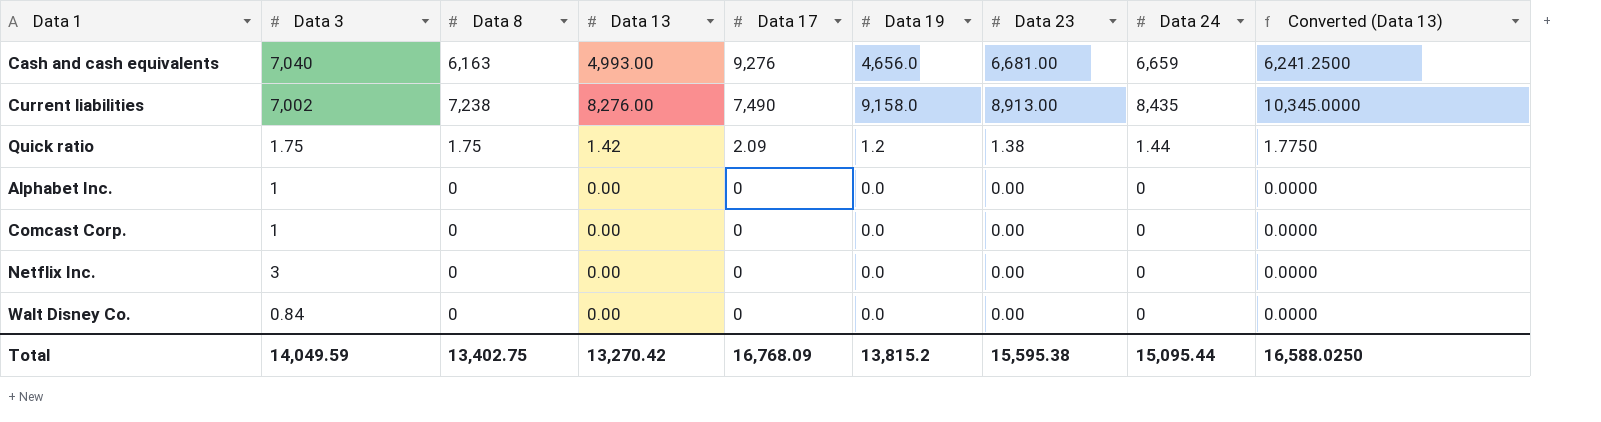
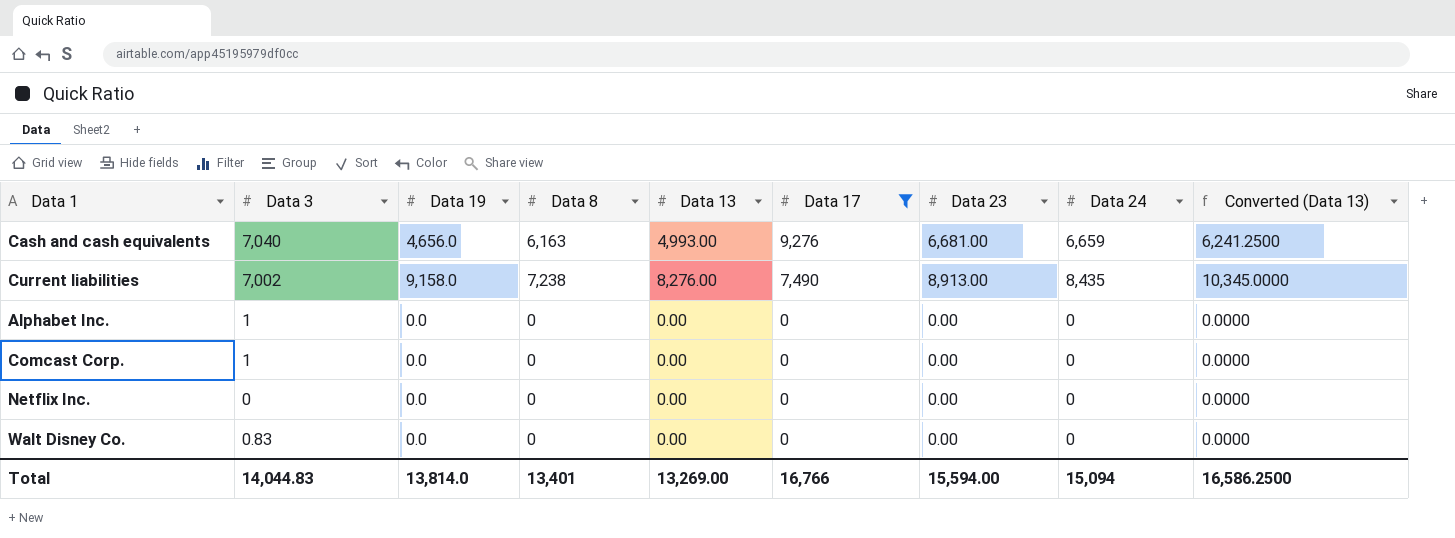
filter: none -> Data 17 != 2.09
column Data 19 | position: 6 -> 3
Netflix Inc. | Data 3: 3 -> 0
Walt Disney Co. | Data 3: 0.84 -> 0.83
Total | Data 3: 14,049.59 -> 14,044.83
Total | Data 19: 13,815.2 -> 13,814.0
Total | Data 8: 13,402.75 -> 13,401
Total | Data 13: 13,270.42 -> 13,269.00
Total | Data 17: 16,768.09 -> 16,766
Total | Data 23: 15,595.38 -> 15,594.00
Total | Data 24: 15,095.44 -> 15,094
Total | Converted (Data 13): 16,588.0250 -> 16,586.2500

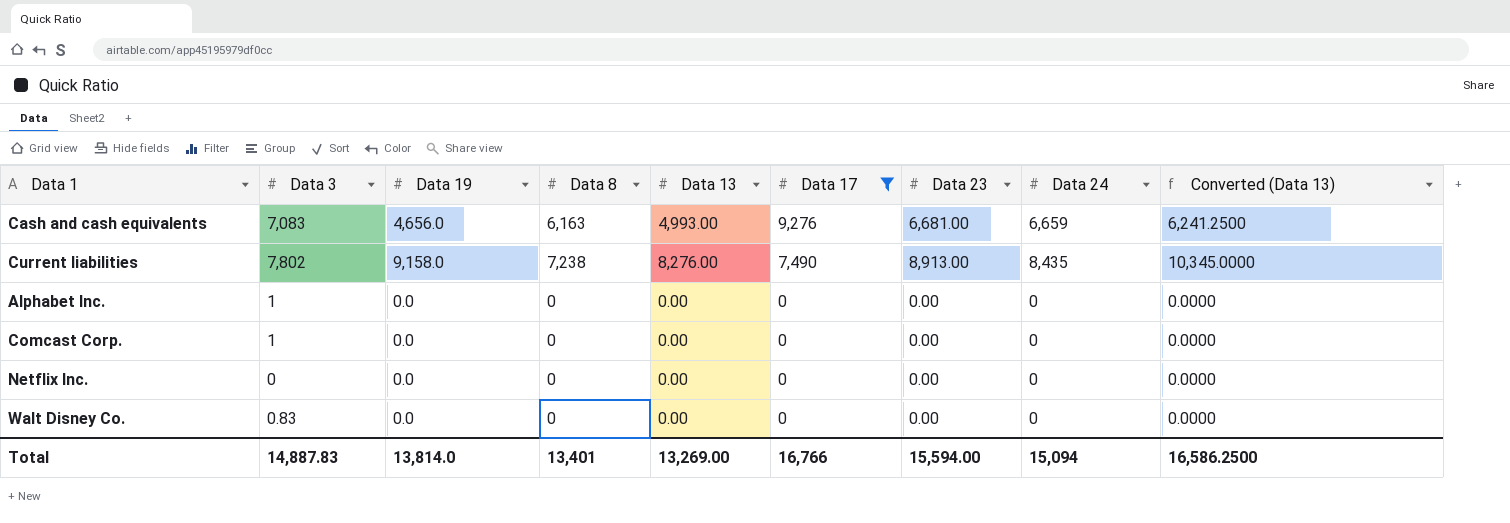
Cash and cash equivalents | Data 3: 7,040 -> 7,083
Current liabilities | Data 3: 7,002 -> 7,802
Total | Data 3: 14,044.83 -> 14,887.83

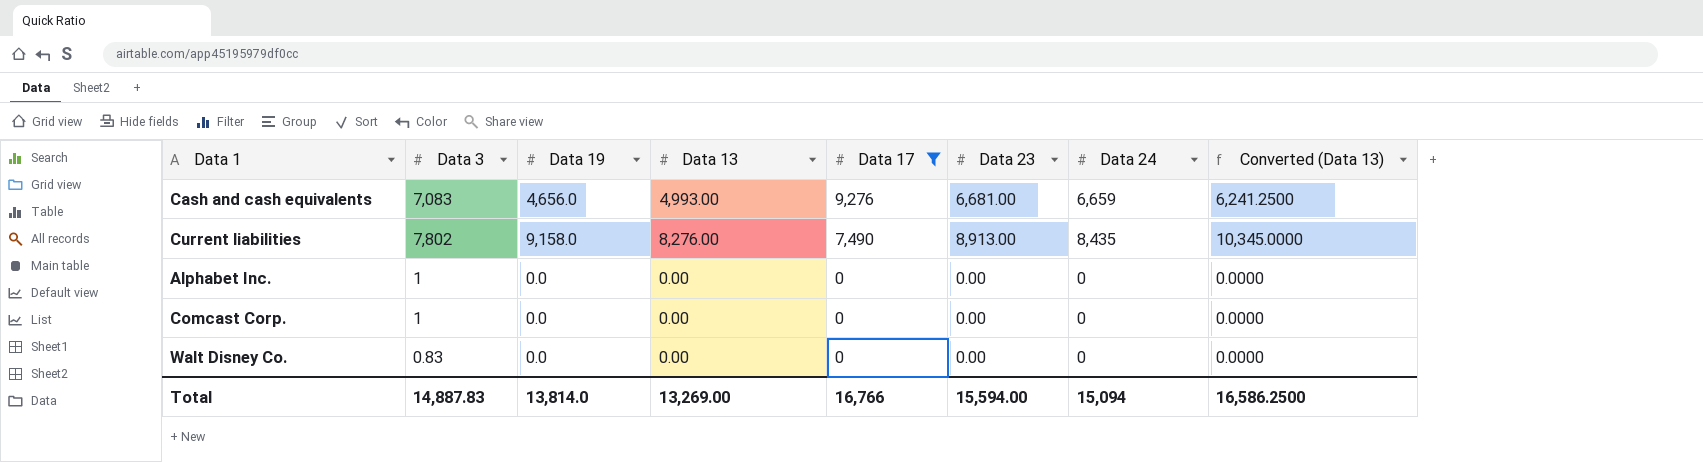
column Data 8 | position: 4 -> none
row Netflix Inc.: 0 | 0.0 | 0 | 0.00 | 0 | 0.00 | 0 | 0.0000 -> none

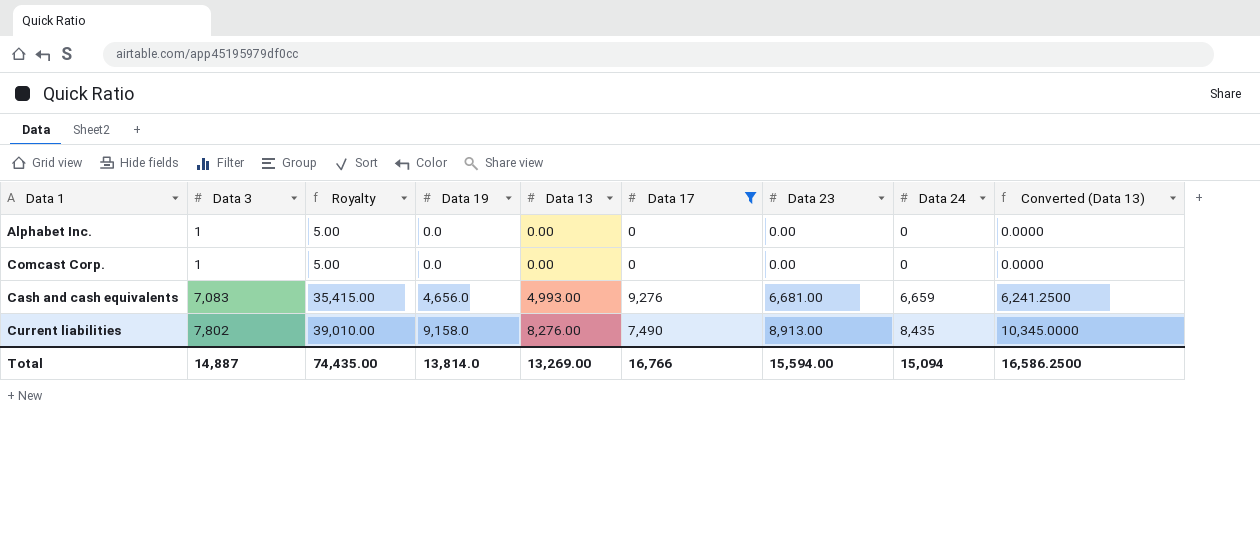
row order: Data 17 descending -> Data 3 ascending
column Royalty | formula: none -> [Data 3] * 5
row Walt Disney Co.: 0.83 | 0.0 | 0.00 | 0 | 0.00 | 0 | 0.0000 -> none
Total | Data 3: 14,887.83 -> 14,887

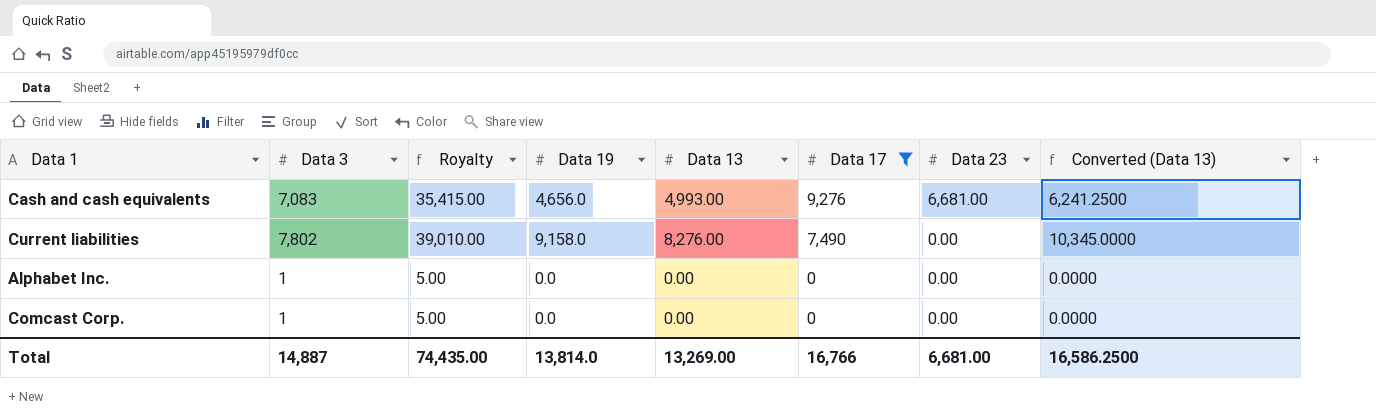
row order: Data 3 ascending -> Data 17 descending
column Data 24 | position: 8 -> none
Current liabilities | Data 23: 8,913.00 -> 0.00
Total | Data 23: 15,594.00 -> 6,681.00

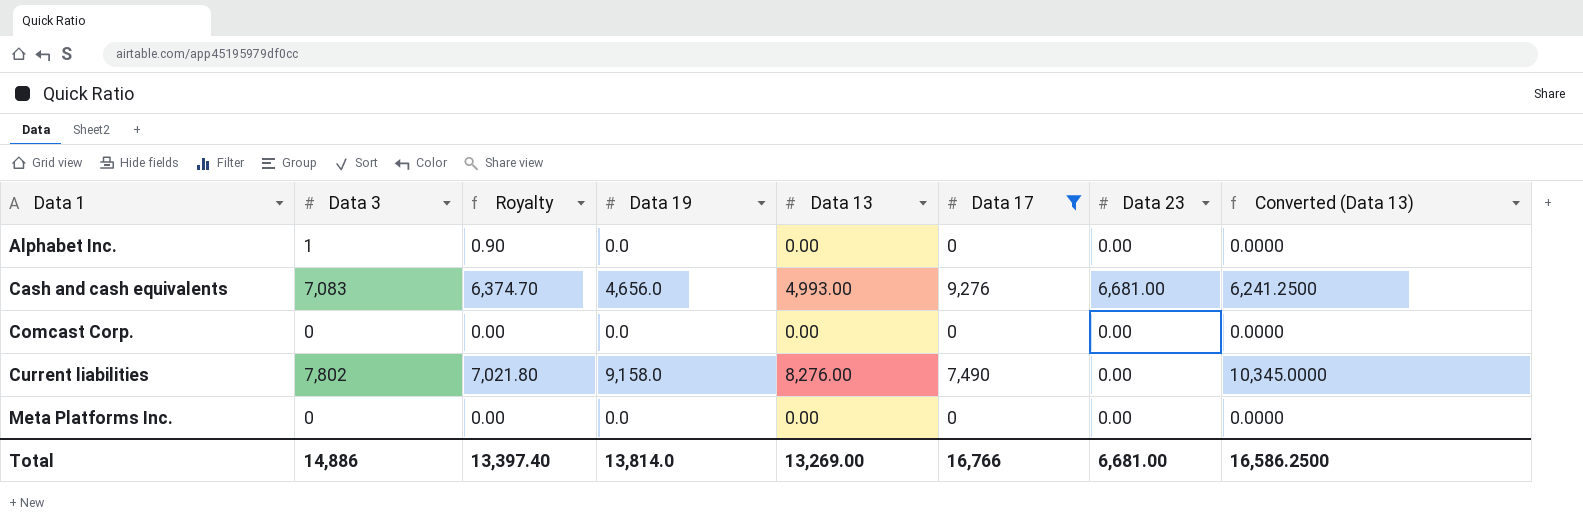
row order: Data 17 descending -> Data 1 ascending
column Royalty | formula: [Data 3] * 5 -> [Data 3] * 0.9
Comcast Corp. | Data 3: 1 -> 0
row Meta Platforms Inc.: none -> 0 | 0.00 | 0.0 | 0.00 | 0 | 0.00 | 0.0000
Total | Data 3: 14,887 -> 14,886
Total | Royalty: 74,435.00 -> 13,397.40

